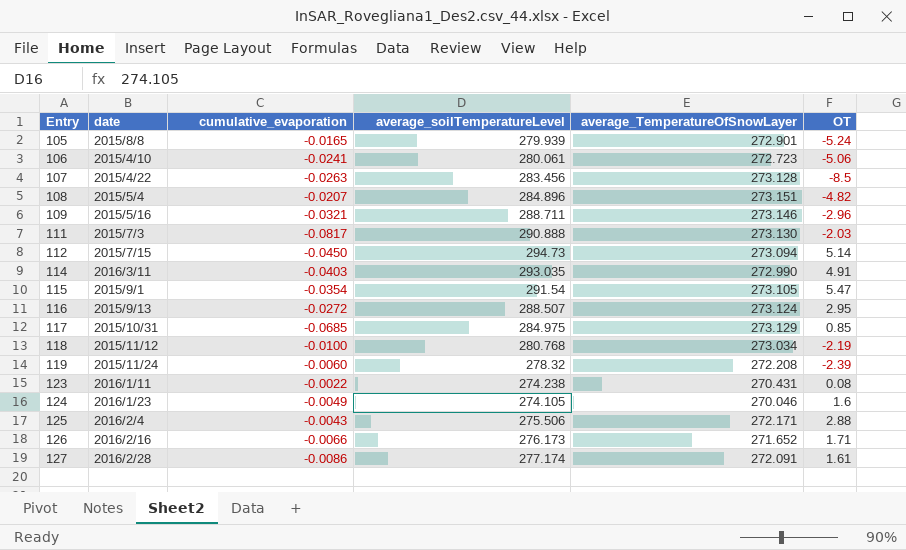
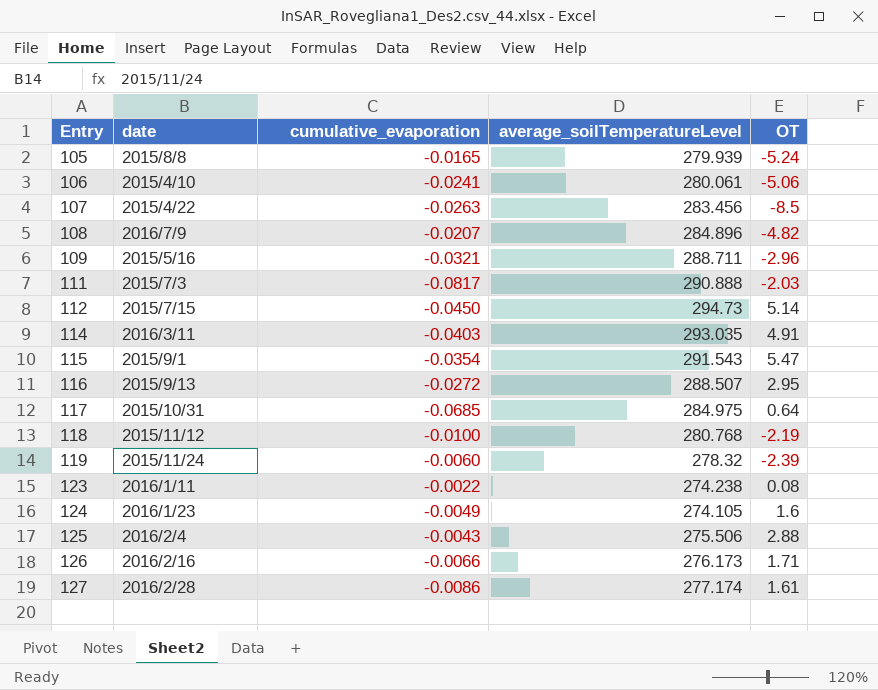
column average_TemperatureOfSnowLayer | position: 5 -> none
108 | date: 2015/5/4 -> 2016/7/9
115 | average_soilTemperatureLevel: 291.54 -> 291.543
117 | OT: 0.85 -> 0.64

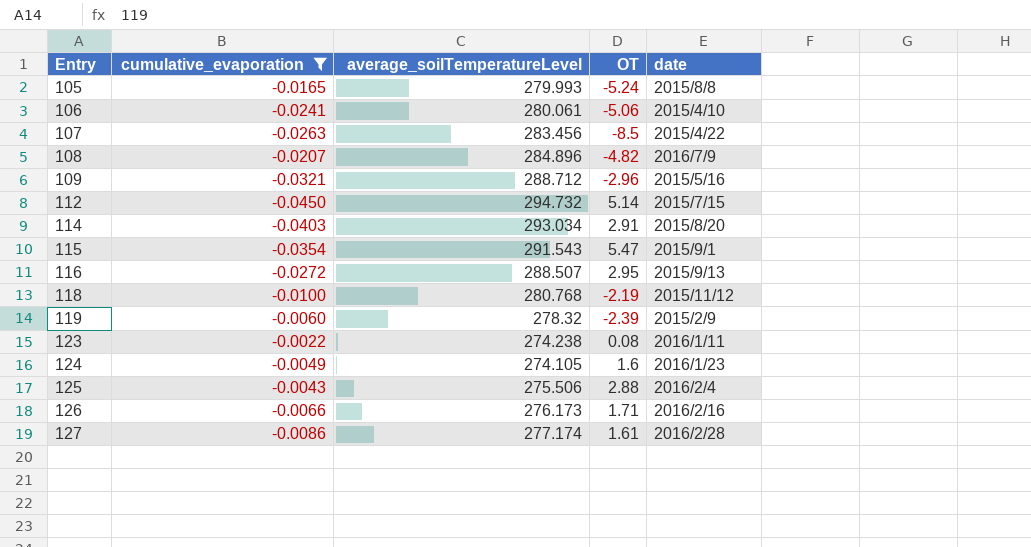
filter: none -> cumulative_evaporation >= -0.0450
column date | position: 2 -> 5
105 | average_soilTemperatureLevel: 279.939 -> 279.993
109 | average_soilTemperatureLevel: 288.711 -> 288.712
112 | average_soilTemperatureLevel: 294.73 -> 294.732
114 | average_soilTemperatureLevel: 293.035 -> 293.034
114 | OT: 4.91 -> 2.91
114 | date: 2016/3/11 -> 2015/8/20
119 | date: 2015/11/24 -> 2015/2/9

